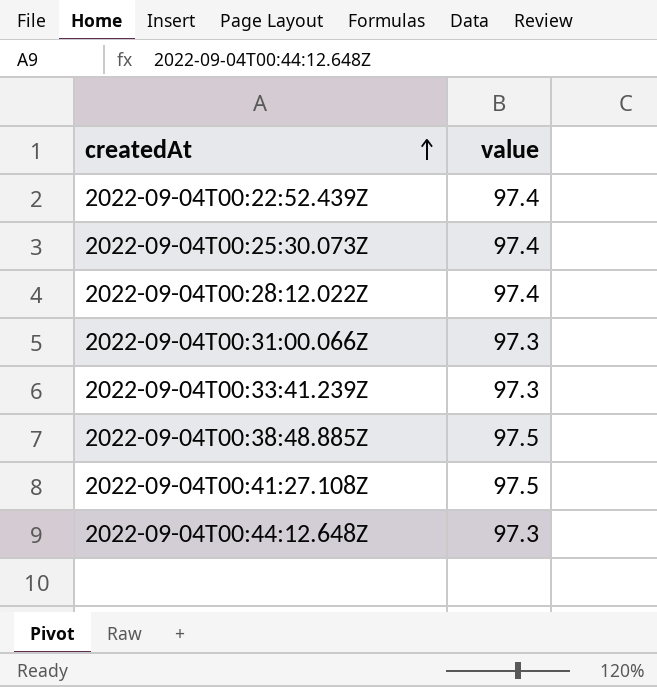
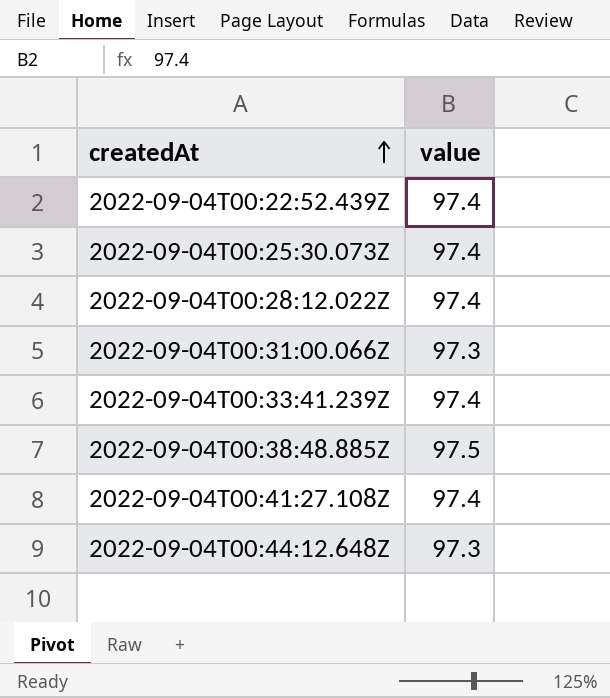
2022-09-04T00:33:41.239Z | value: 97.3 -> 97.4
2022-09-04T00:41:27.108Z | value: 97.5 -> 97.4

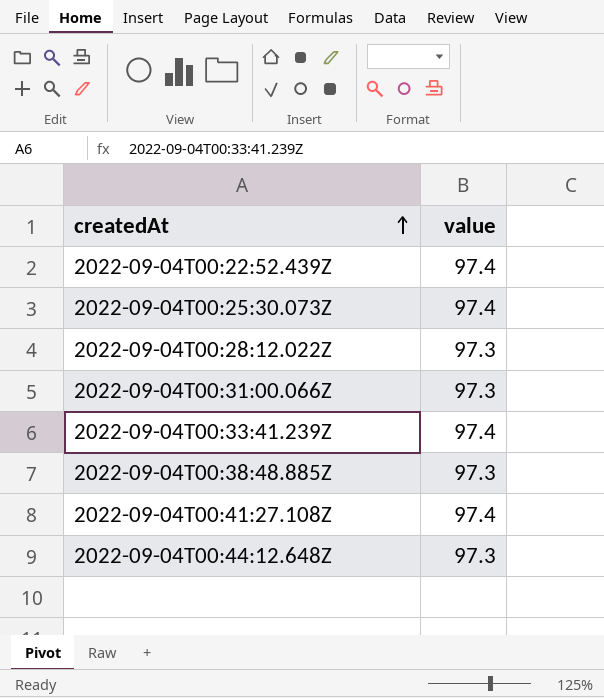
2022-09-04T00:28:12.022Z | value: 97.4 -> 97.3
2022-09-04T00:38:48.885Z | value: 97.5 -> 97.3

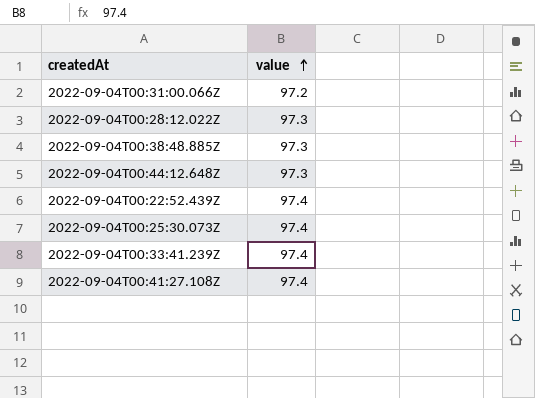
row order: createdAt ascending -> value ascending
2022-09-04T00:31:00.066Z | value: 97.3 -> 97.2

